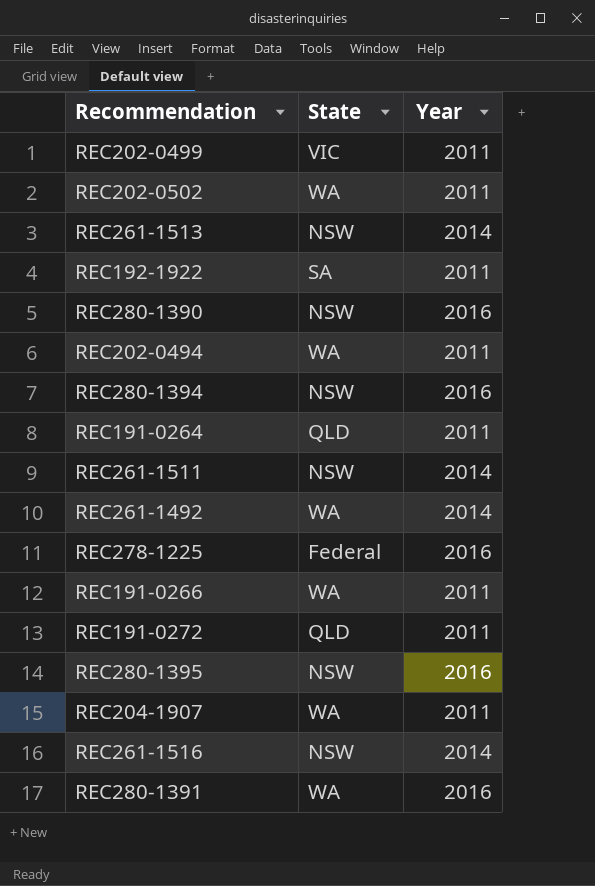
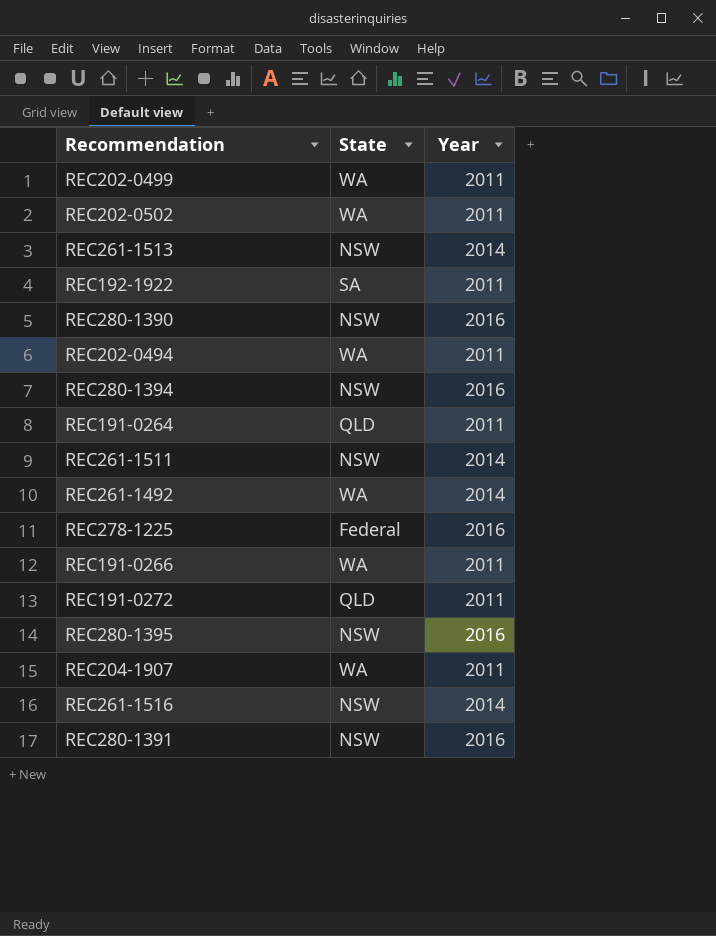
REC202-0499 | State: VIC -> WA
REC280-1391 | State: WA -> NSW

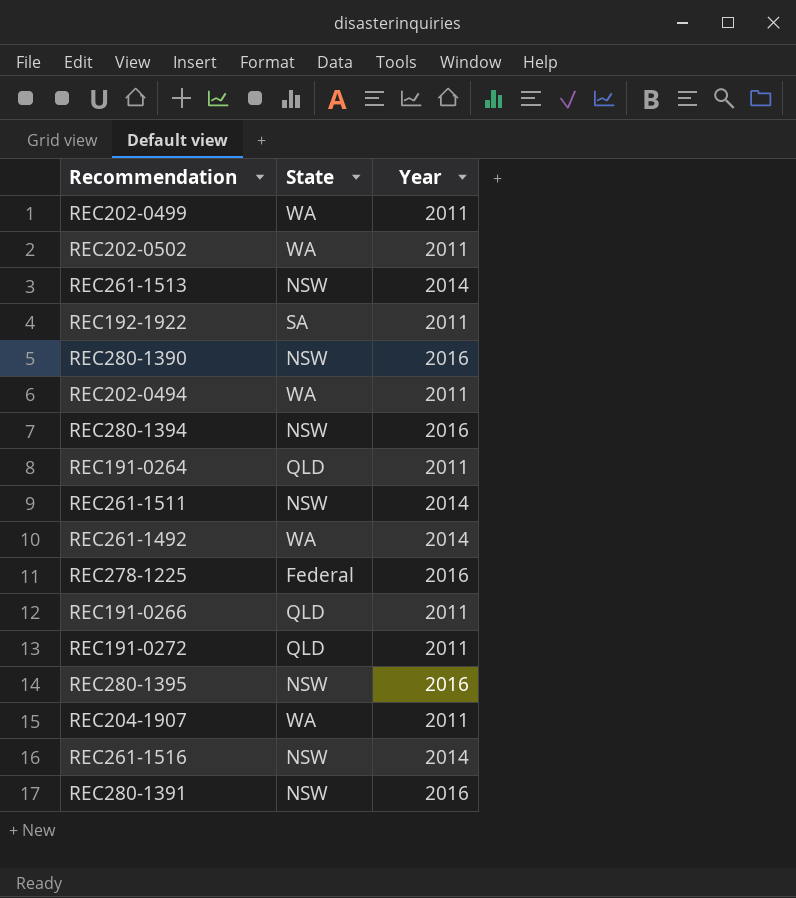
REC191-0266 | State: WA -> QLD

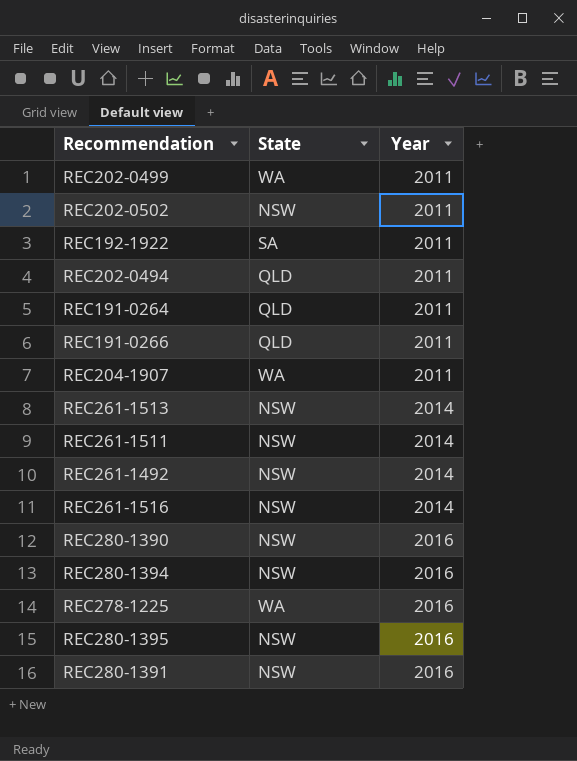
row order: none -> Year ascending
row REC191-0272: QLD | 2011 -> none
REC202-0502 | State: WA -> NSW
REC202-0494 | State: WA -> QLD
REC261-1492 | State: WA -> NSW
REC278-1225 | State: Federal -> WA

